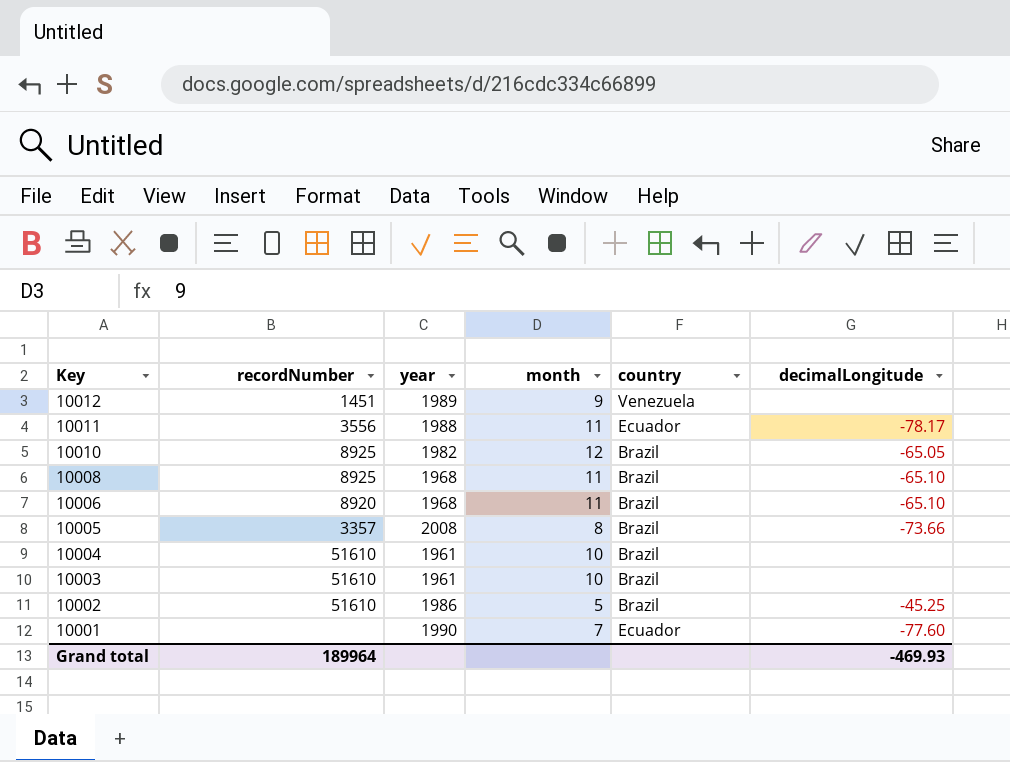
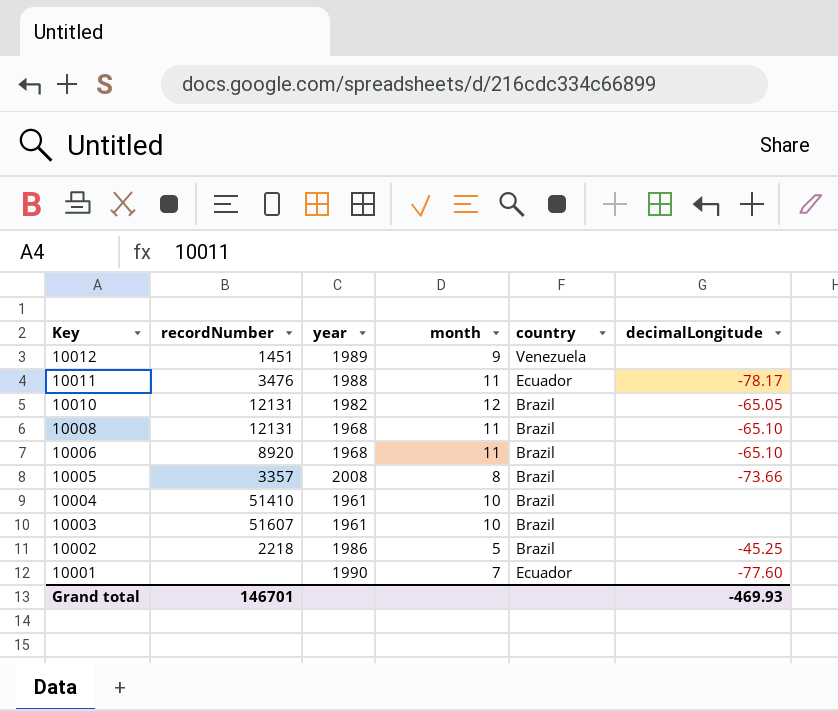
10011 | recordNumber: 3556 -> 3476
10010 | recordNumber: 8925 -> 12131
10008 | recordNumber: 8925 -> 12131
10004 | recordNumber: 51610 -> 51410
10003 | recordNumber: 51610 -> 51607
10002 | recordNumber: 51610 -> 2218
Grand total | recordNumber: 189964 -> 146701

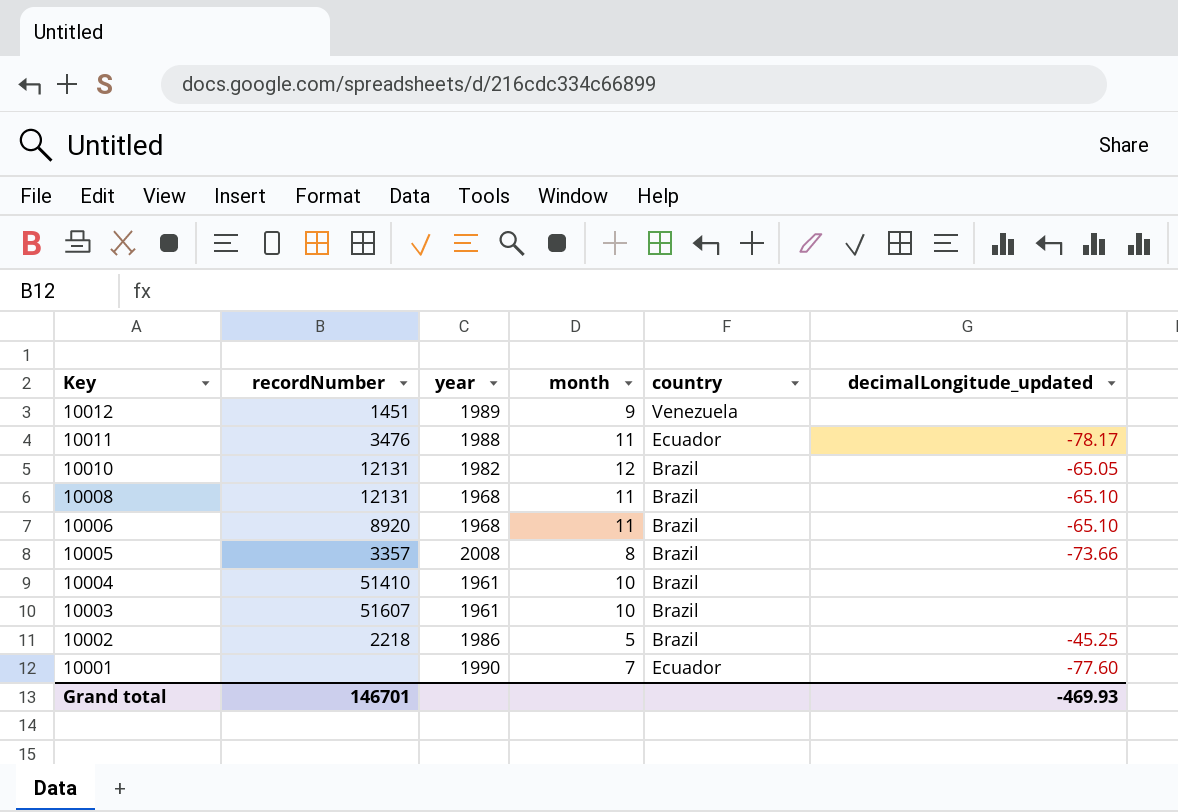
column name: decimalLongitude -> decimalLongitude_updated

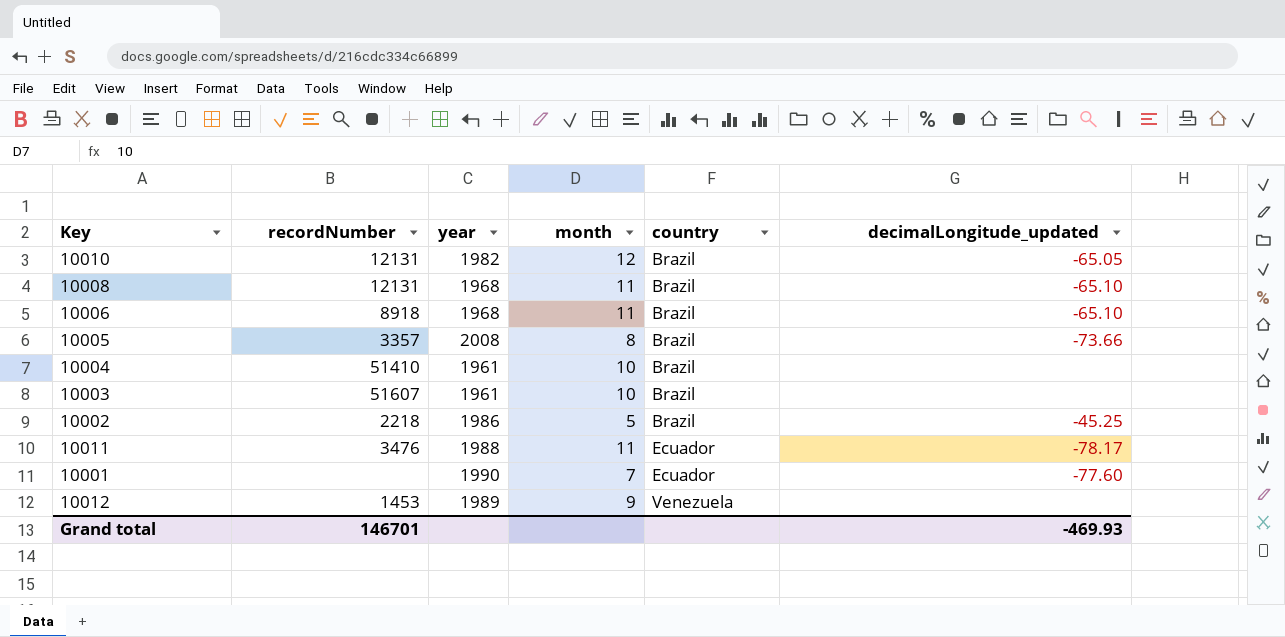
row order: Key descending -> country ascending
10006 | recordNumber: 8920 -> 8918
10012 | recordNumber: 1451 -> 1453

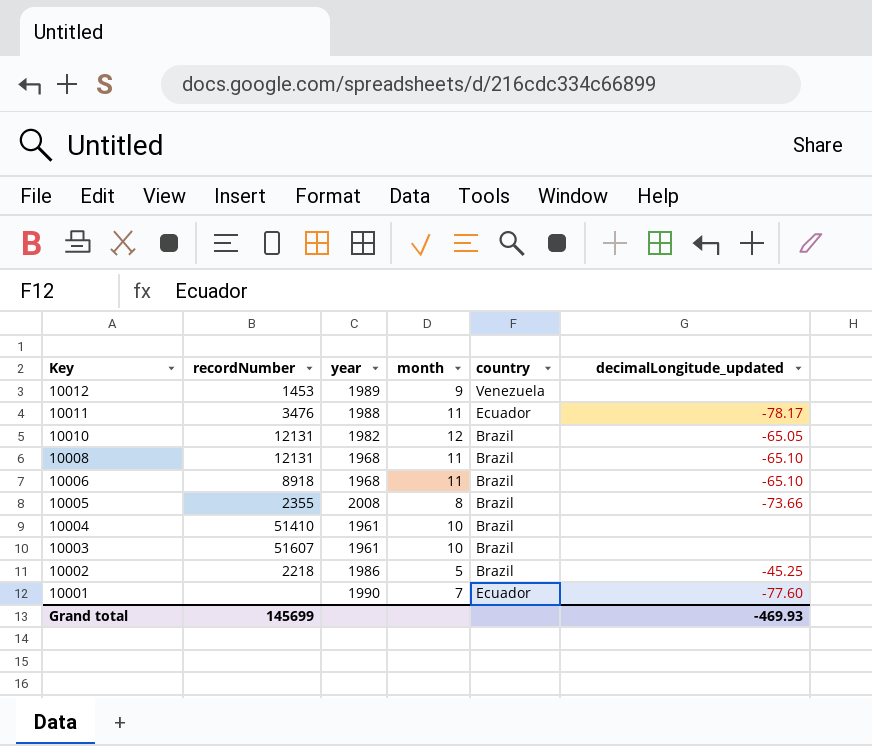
row order: country ascending -> Key descending
10005 | recordNumber: 3357 -> 2355
Grand total | recordNumber: 146701 -> 145699

